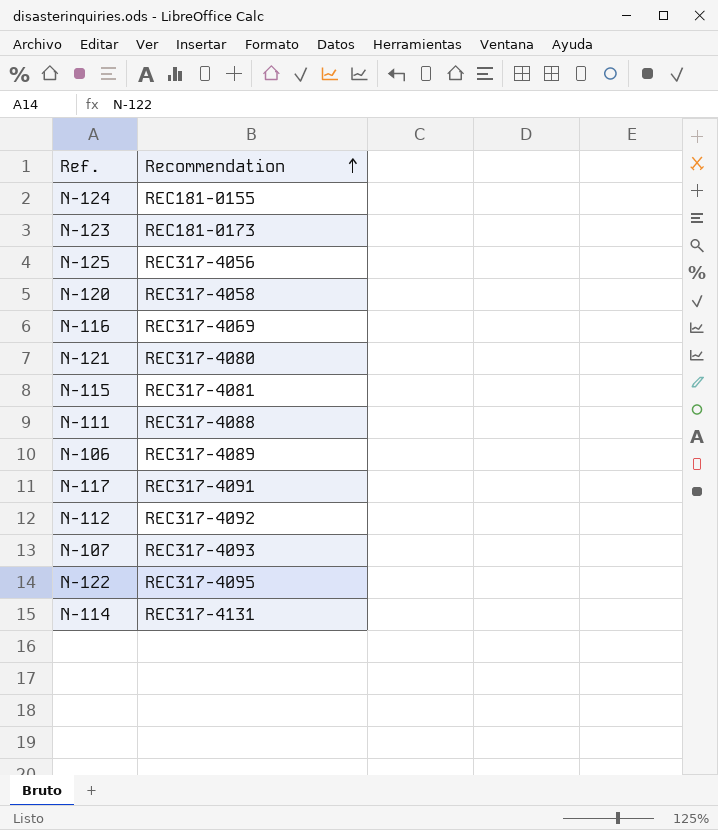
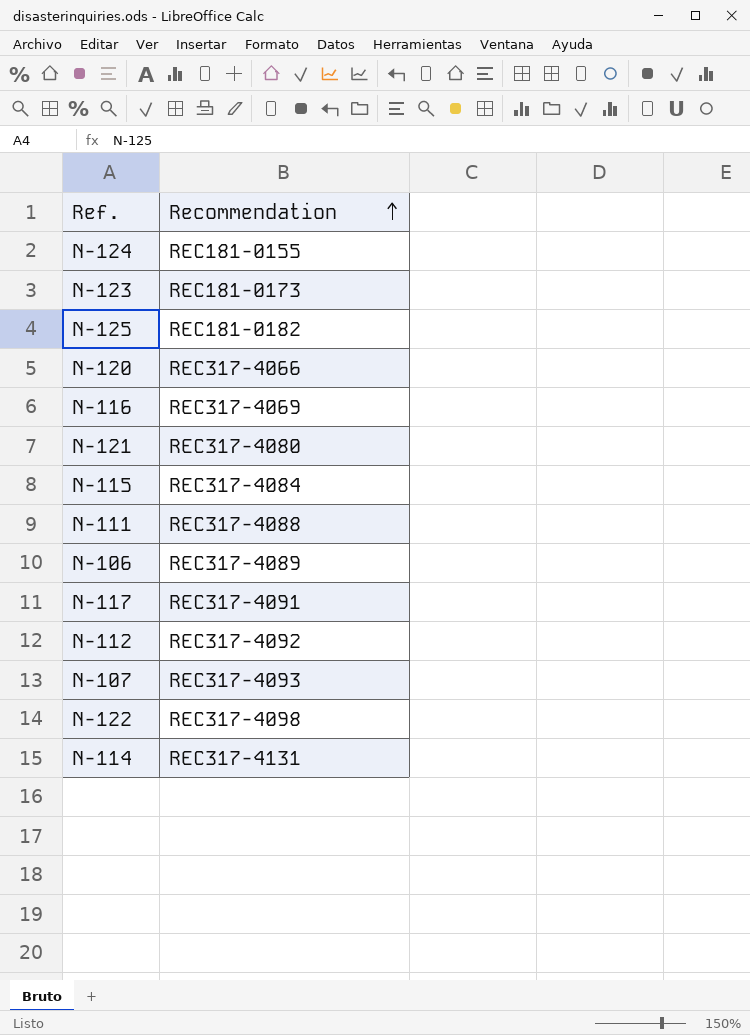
N-125 | Recommendation: REC317-4056 -> REC181-0182
N-120 | Recommendation: REC317-4058 -> REC317-4066
N-115 | Recommendation: REC317-4081 -> REC317-4084
N-122 | Recommendation: REC317-4095 -> REC317-4098

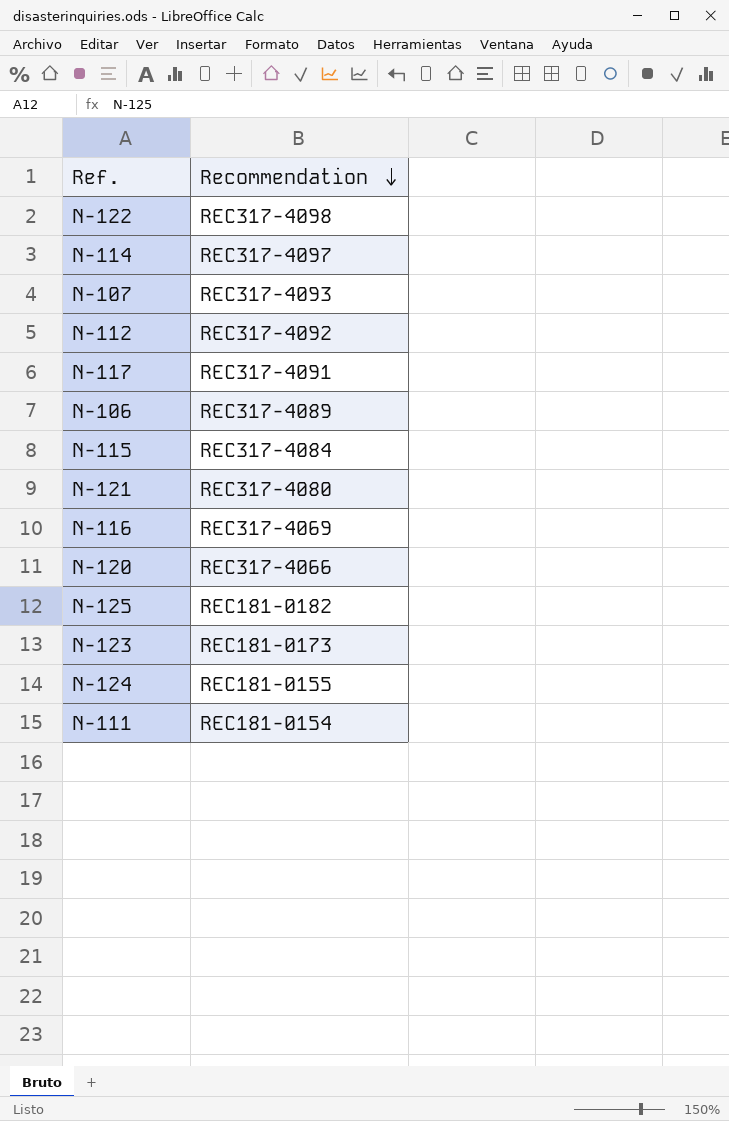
row order: Recommendation ascending -> Recommendation descending
N-114 | Recommendation: REC317-4131 -> REC317-4097
N-111 | Recommendation: REC317-4088 -> REC181-0154

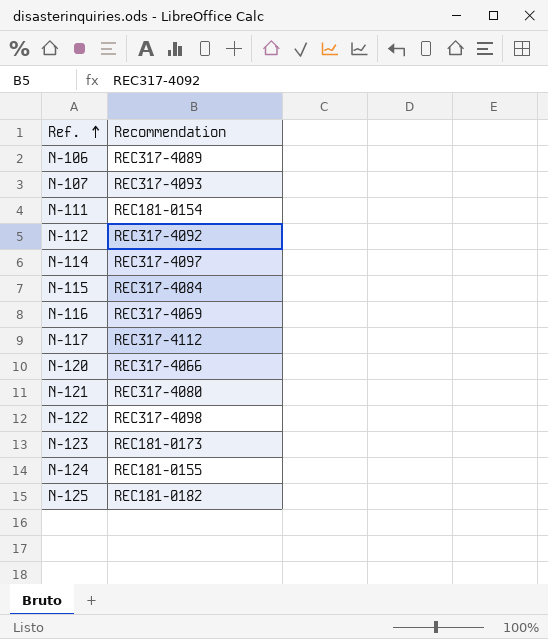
row order: Recommendation descending -> Ref. ascending
N-117 | Recommendation: REC317-4091 -> REC317-4112

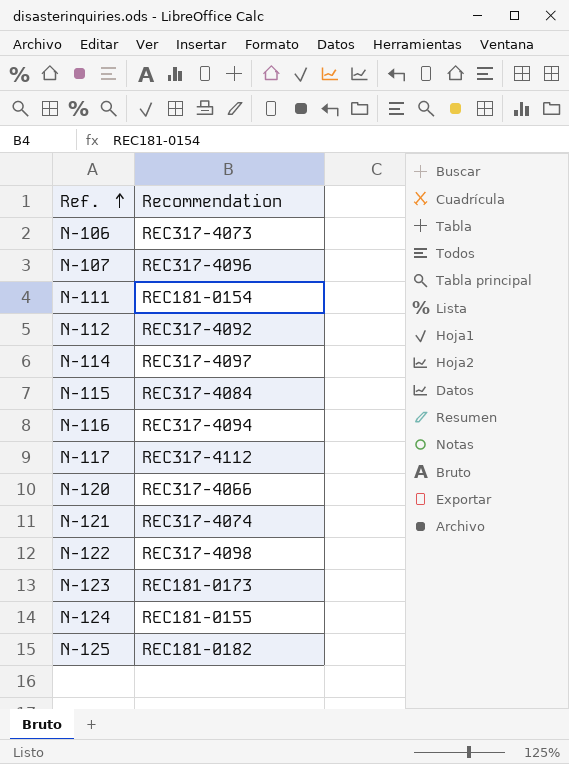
N-106 | Recommendation: REC317-4089 -> REC317-4073
N-107 | Recommendation: REC317-4093 -> REC317-4096
N-116 | Recommendation: REC317-4069 -> REC317-4094
N-121 | Recommendation: REC317-4080 -> REC317-4074

